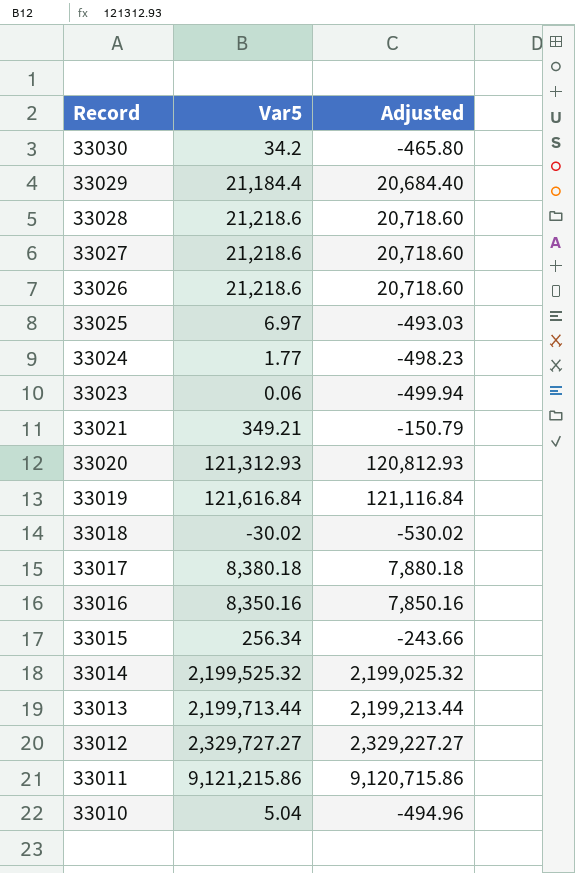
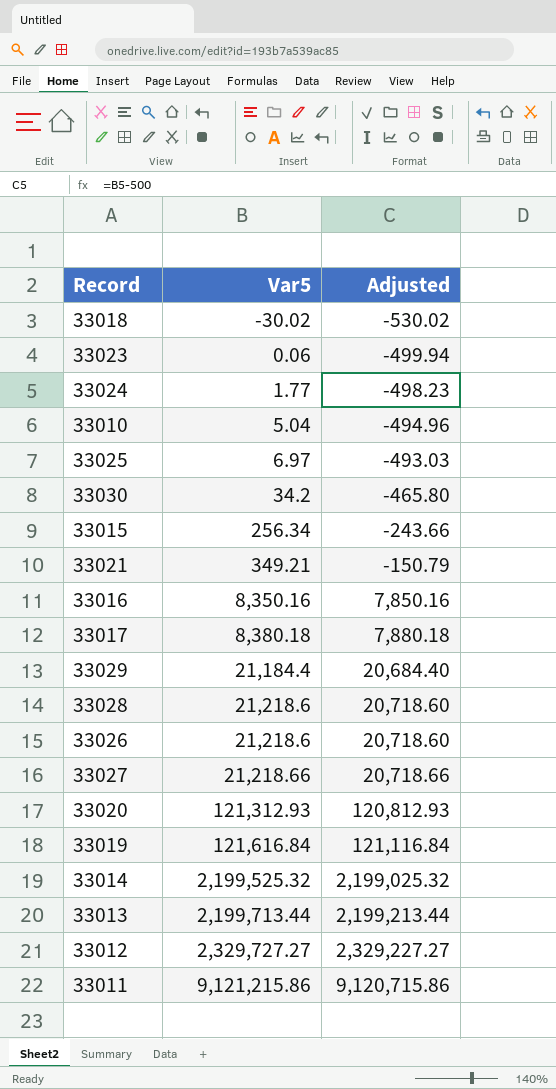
row order: Record descending -> Var5 ascending
33027 | Var5: 21,218.6 -> 21,218.66
33027 | Adjusted: 20,718.60 -> 20,718.66

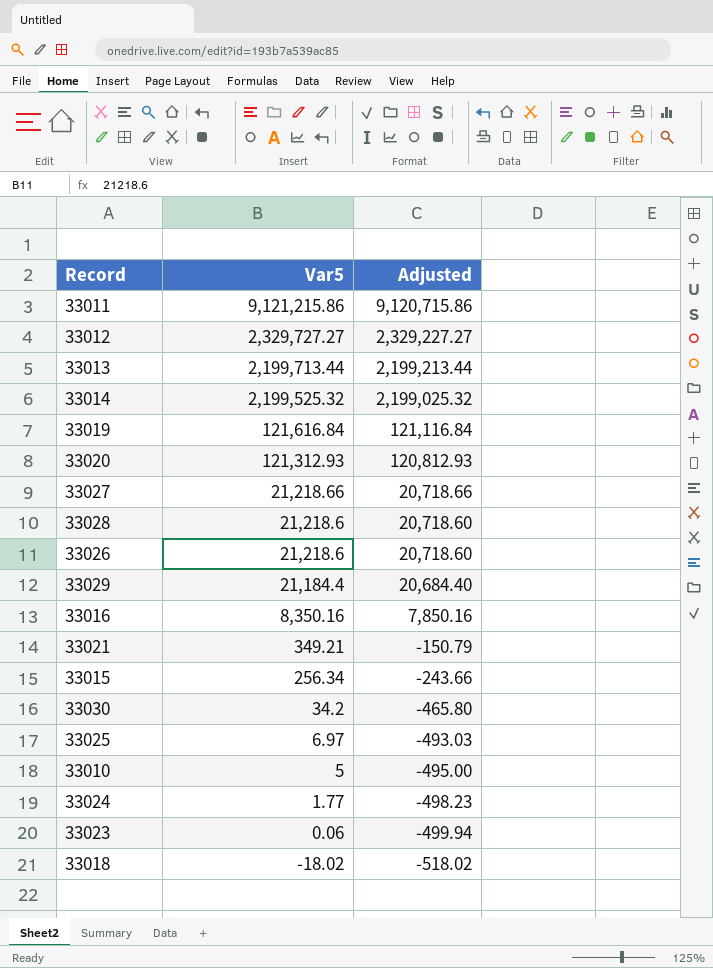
row order: Var5 ascending -> Var5 descending
row 33017: 8,380.18 | 7,880.18 -> none
33010 | Var5: 5.04 -> 5
33010 | Adjusted: -494.96 -> -495.00
33018 | Var5: -30.02 -> -18.02
33018 | Adjusted: -530.02 -> -518.02

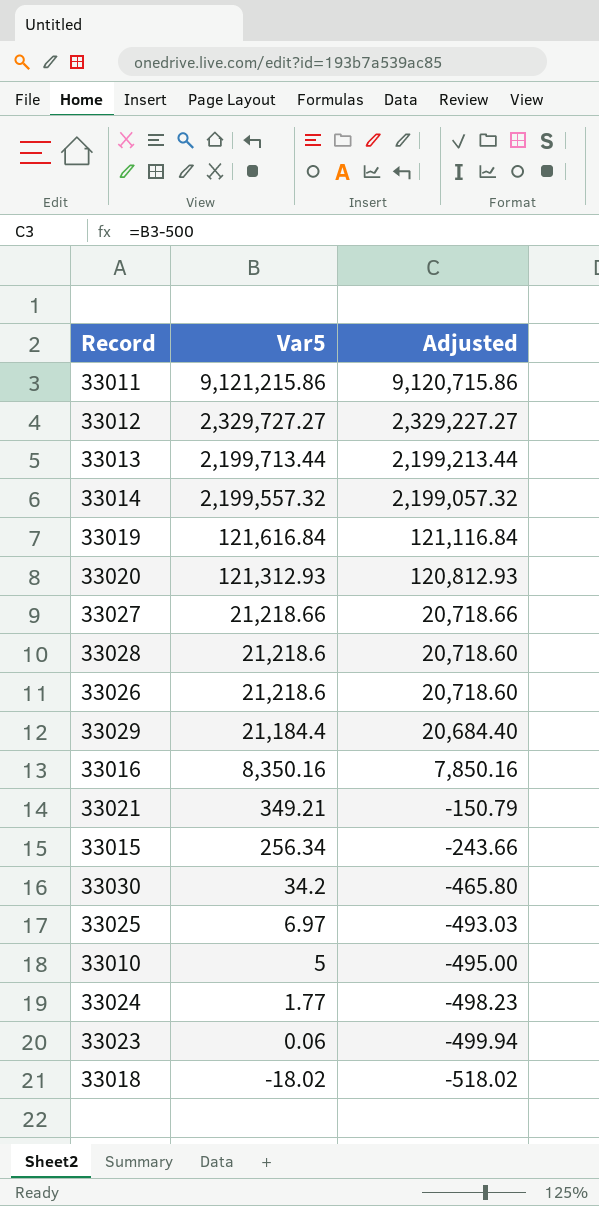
33014 | Var5: 2,199,525.32 -> 2,199,557.32
33014 | Adjusted: 2,199,025.32 -> 2,199,057.32

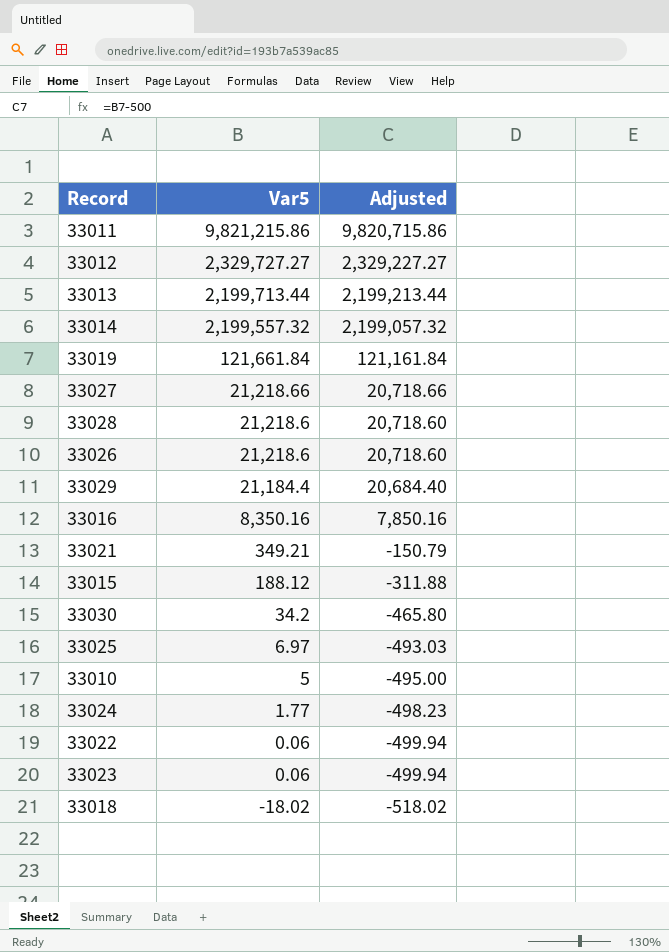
row 33020: 121,312.93 | 120,812.93 -> none
33011 | Var5: 9,121,215.86 -> 9,821,215.86
33011 | Adjusted: 9,120,715.86 -> 9,820,715.86
33019 | Var5: 121,616.84 -> 121,661.84
33019 | Adjusted: 121,116.84 -> 121,161.84
33015 | Var5: 256.34 -> 188.12
33015 | Adjusted: -243.66 -> -311.88
row 33022: none -> 0.06 | -499.94

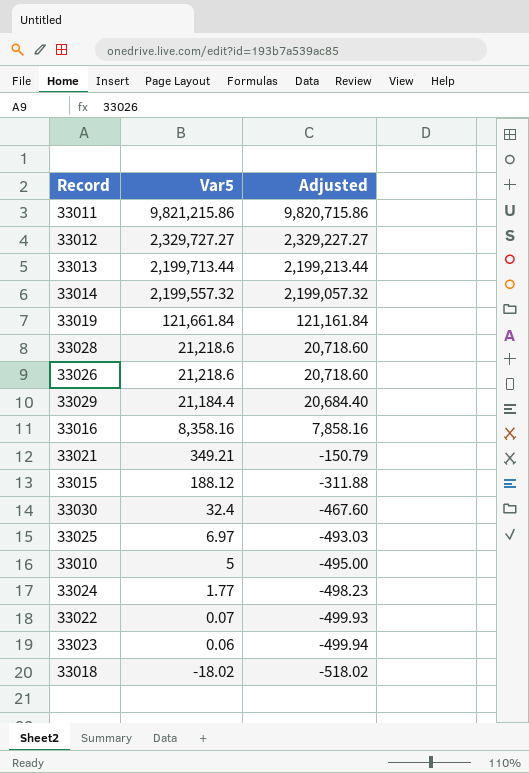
row 33027: 21,218.66 | 20,718.66 -> none
33016 | Var5: 8,350.16 -> 8,358.16
33016 | Adjusted: 7,850.16 -> 7,858.16
33030 | Var5: 34.2 -> 32.4
33030 | Adjusted: -465.80 -> -467.60
33022 | Var5: 0.06 -> 0.07
33022 | Adjusted: -499.94 -> -499.93

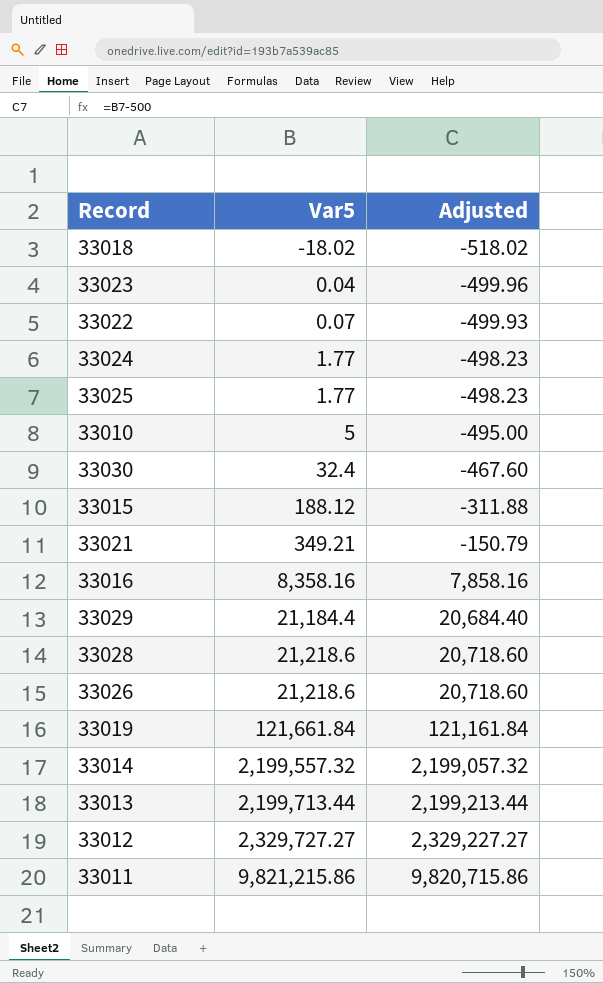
row order: Var5 descending -> Var5 ascending
33023 | Var5: 0.06 -> 0.04
33023 | Adjusted: -499.94 -> -499.96
33025 | Var5: 6.97 -> 1.77
33025 | Adjusted: -493.03 -> -498.23

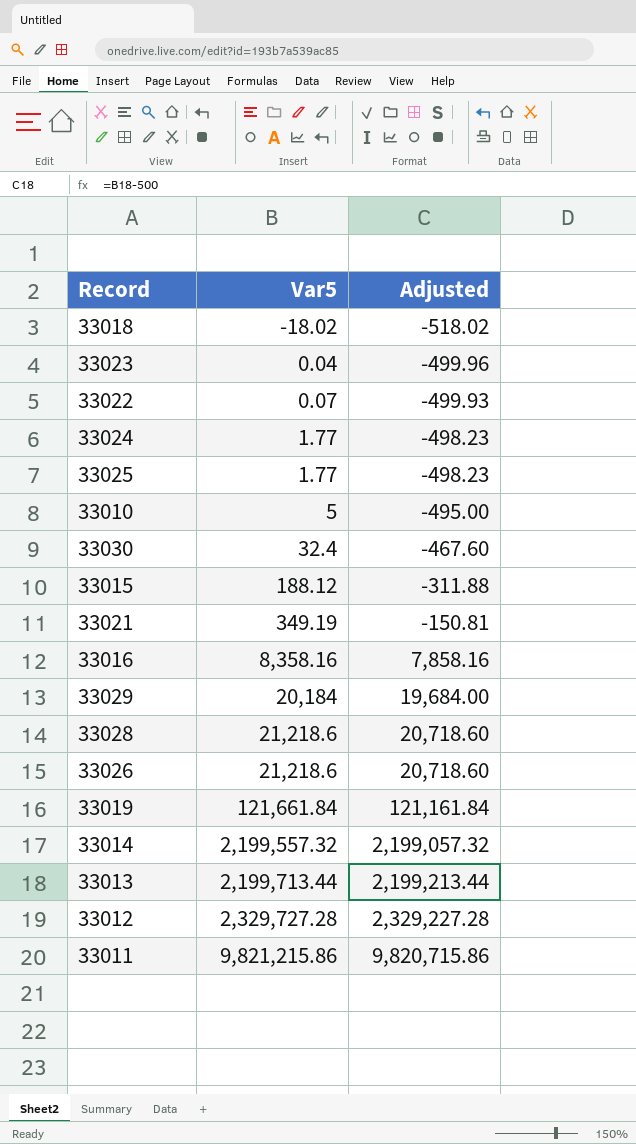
33021 | Var5: 349.21 -> 349.19
33021 | Adjusted: -150.79 -> -150.81
33029 | Var5: 21,184.4 -> 20,184
33029 | Adjusted: 20,684.40 -> 19,684.00
33012 | Var5: 2,329,727.27 -> 2,329,727.28
33012 | Adjusted: 2,329,227.27 -> 2,329,227.28

